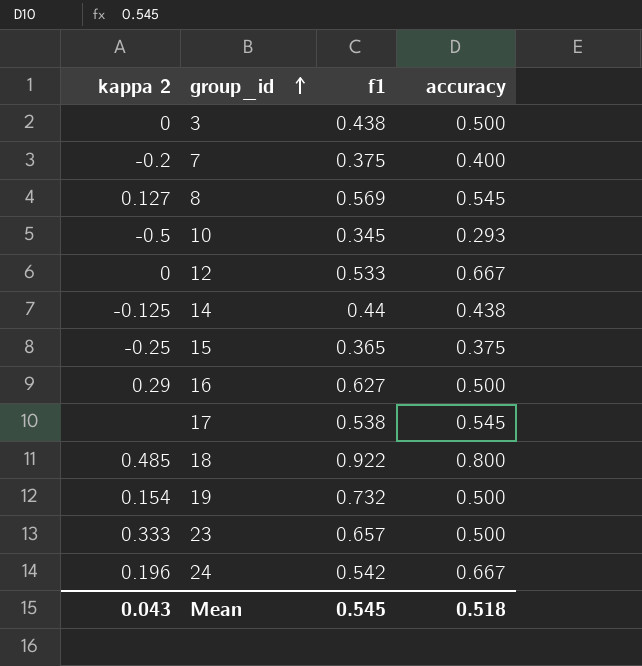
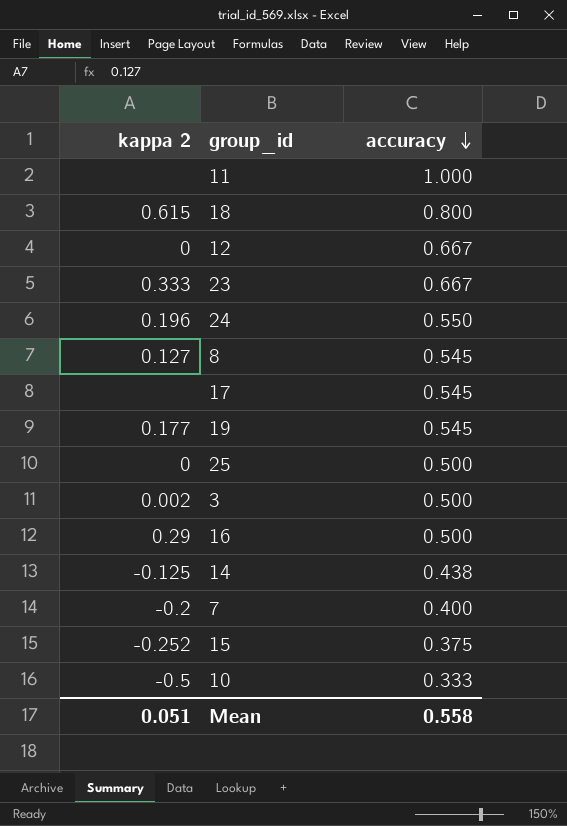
row order: group_id ascending -> accuracy descending
column f1 | position: 3 -> none
row 11: none -> none | 1.000
18 | kappa 2: 0.485 -> 0.615
23 | accuracy: 0.500 -> 0.667
24 | accuracy: 0.667 -> 0.550
19 | kappa 2: 0.154 -> 0.177
19 | accuracy: 0.500 -> 0.545
row 25: none -> 0 | 0.500
3 | kappa 2: 0 -> 0.002
15 | kappa 2: -0.25 -> -0.252
10 | accuracy: 0.293 -> 0.333
Mean | kappa 2: 0.043 -> 0.051
Mean | accuracy: 0.518 -> 0.558

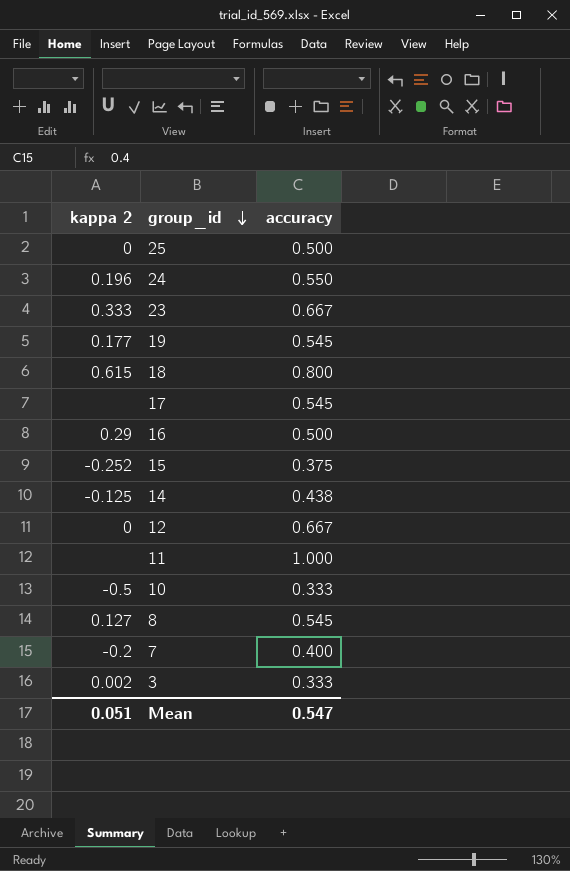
row order: accuracy descending -> group_id descending
3 | accuracy: 0.500 -> 0.333
Mean | accuracy: 0.558 -> 0.547

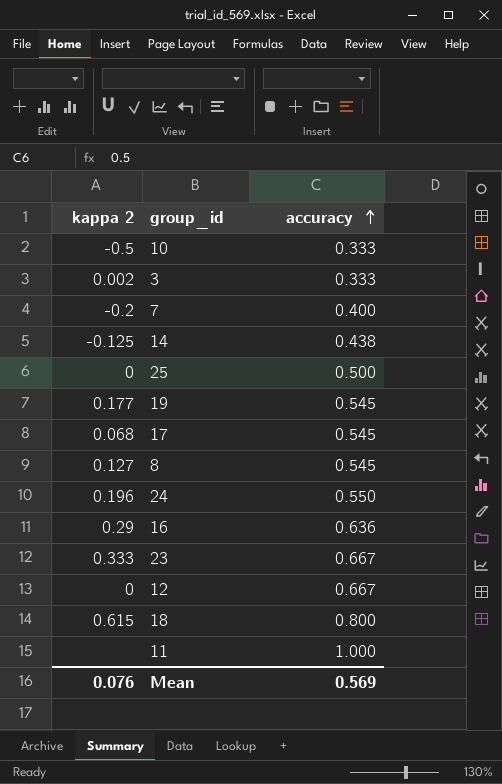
row order: group_id descending -> accuracy ascending
row 15: -0.252 | 0.375 -> none
17 | kappa 2: none -> 0.068
16 | accuracy: 0.500 -> 0.636
Mean | kappa 2: 0.051 -> 0.076
Mean | accuracy: 0.547 -> 0.569

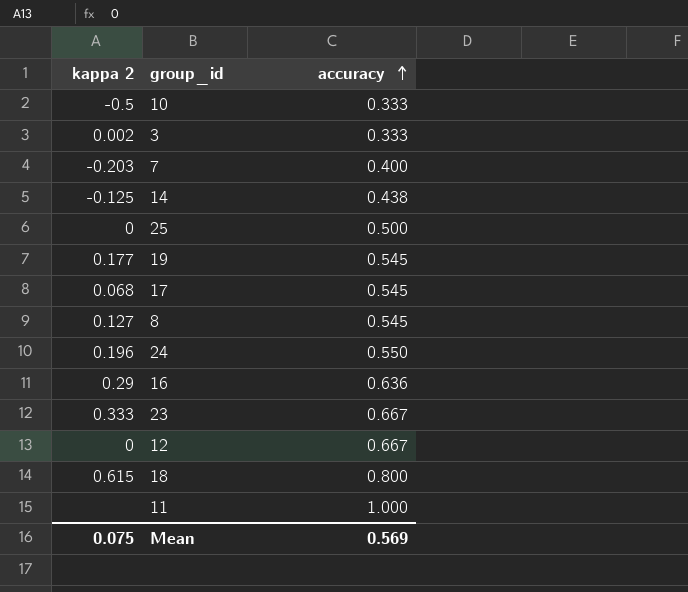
7 | kappa 2: -0.2 -> -0.203
Mean | kappa 2: 0.076 -> 0.075

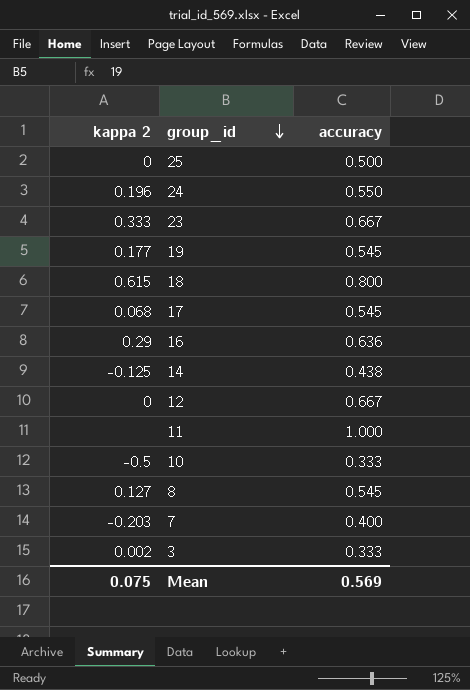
row order: accuracy ascending -> group_id descending

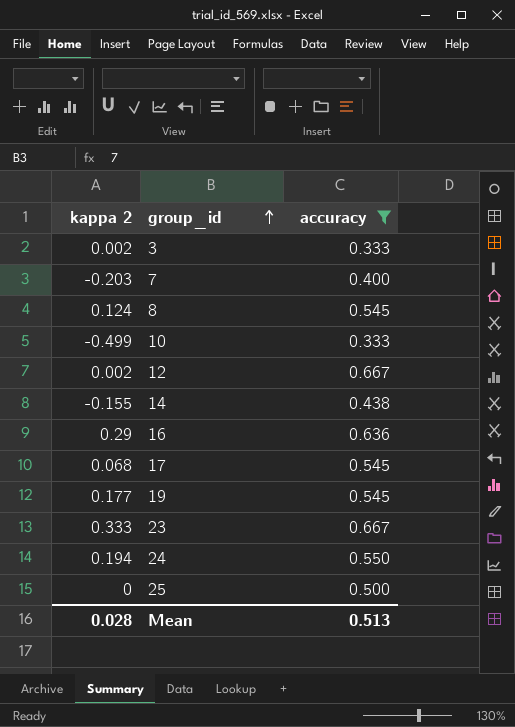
filter: none -> accuracy <= 0.667
row order: group_id descending -> group_id ascending
8 | kappa 2: 0.127 -> 0.124
10 | kappa 2: -0.5 -> -0.499
12 | kappa 2: 0 -> 0.002
14 | kappa 2: -0.125 -> -0.155
24 | kappa 2: 0.196 -> 0.194
Mean | kappa 2: 0.075 -> 0.028
Mean | accuracy: 0.569 -> 0.513

